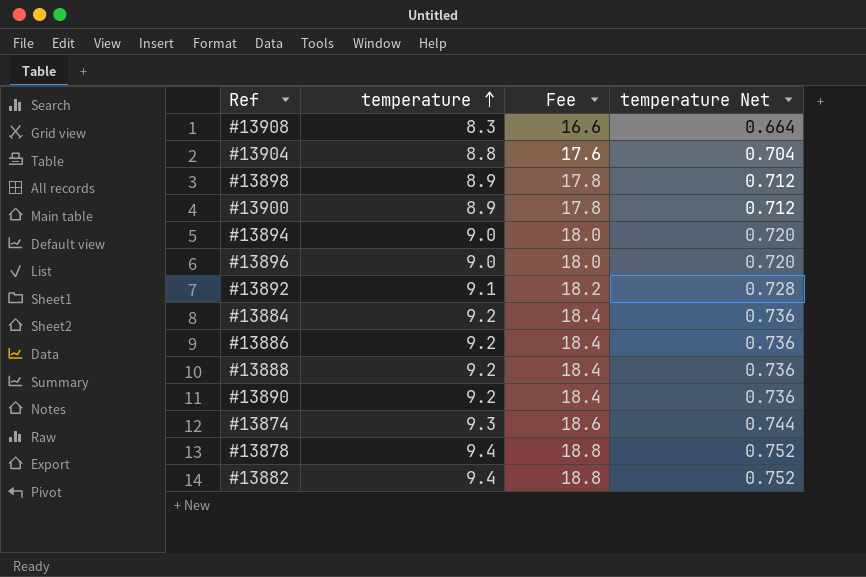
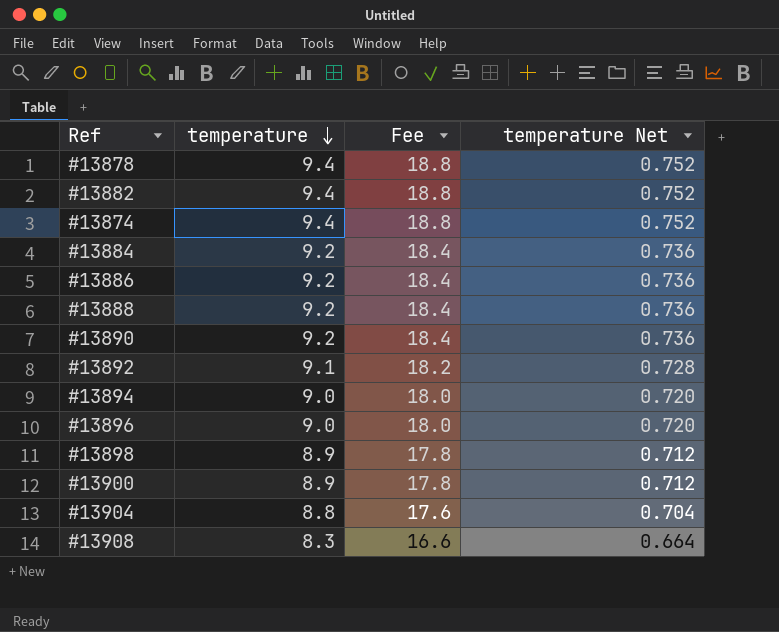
row order: temperature ascending -> temperature descending
#13874 | temperature: 9.3 -> 9.4
#13874 | Fee: 18.6 -> 18.8
#13874 | temperature Net: 0.744 -> 0.752

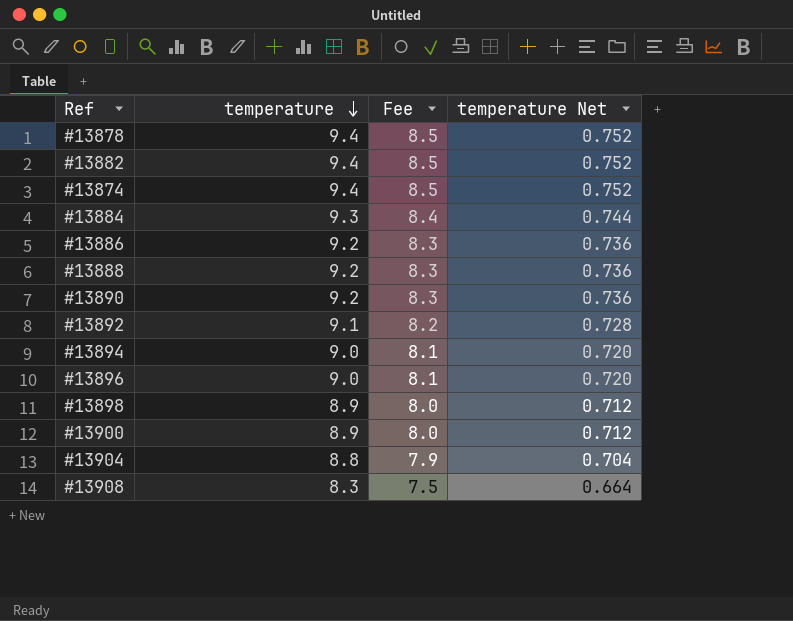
column Fee | formula: [temperature] * 2 -> [temperature] * 0.9
#13884 | temperature: 9.2 -> 9.3
#13884 | temperature Net: 0.736 -> 0.744

